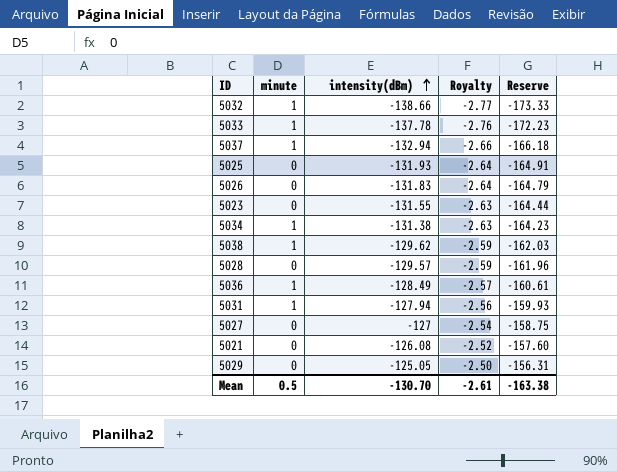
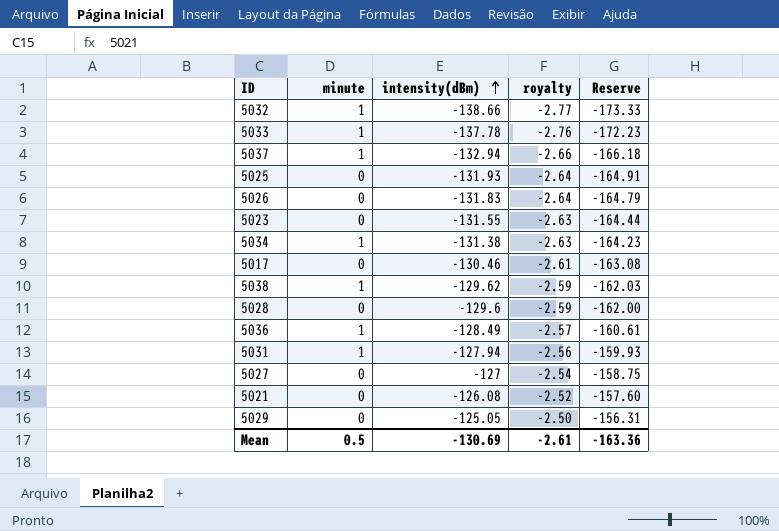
column name: Royalty -> royalty
row 5017: none -> 0 | -130.46 | -2.61 | -163.08
5028 | intensity(dBm): -129.57 -> -129.6
5028 | Reserve: -161.96 -> -162.00
Mean | intensity(dBm): -130.70 -> -130.69
Mean | Reserve: -163.38 -> -163.36

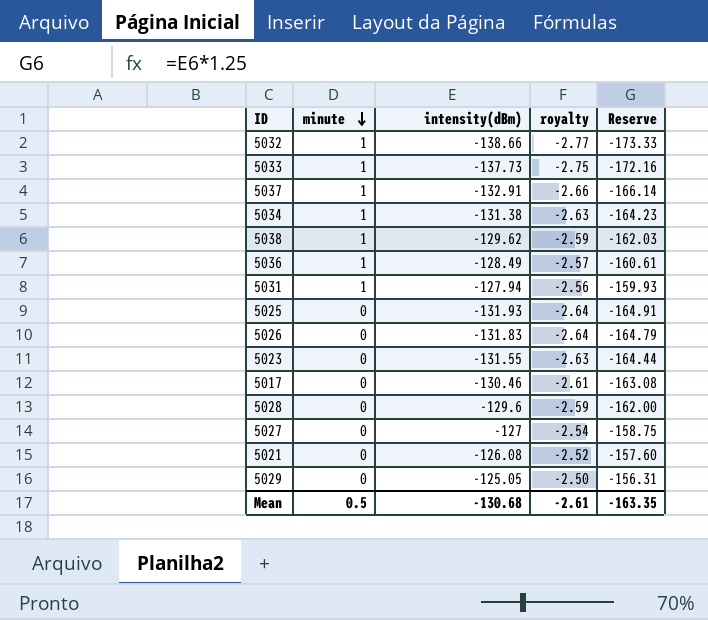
row order: intensity(dBm) ascending -> minute descending
5033 | intensity(dBm): -137.78 -> -137.73
5033 | royalty: -2.76 -> -2.75
5033 | Reserve: -172.23 -> -172.16
5037 | intensity(dBm): -132.94 -> -132.91
5037 | Reserve: -166.18 -> -166.14
Mean | intensity(dBm): -130.69 -> -130.68
Mean | Reserve: -163.36 -> -163.35

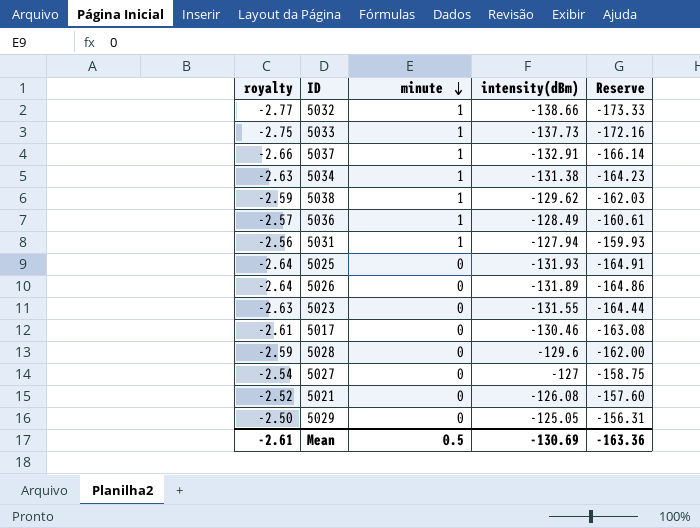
column royalty | position: 4 -> 1
5026 | intensity(dBm): -131.83 -> -131.89
5026 | Reserve: -164.79 -> -164.86
Mean | intensity(dBm): -130.68 -> -130.69
Mean | Reserve: -163.35 -> -163.36

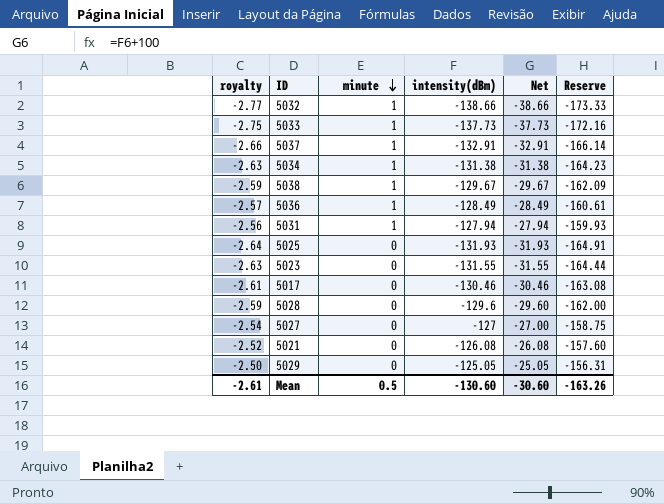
column Net | formula: none -> [intensity(dBm)] + 100
row 5026: -2.64 | 0 | -131.89 | -164.86 -> none
5038 | intensity(dBm): -129.62 -> -129.67
5038 | Reserve: -162.03 -> -162.09
Mean | intensity(dBm): -130.69 -> -130.60
Mean | Reserve: -163.36 -> -163.26

